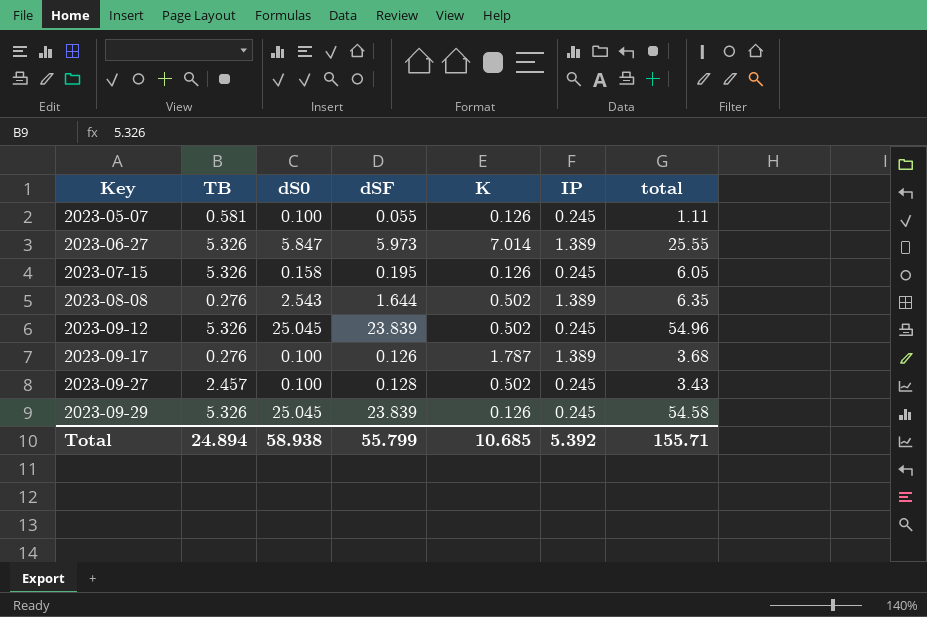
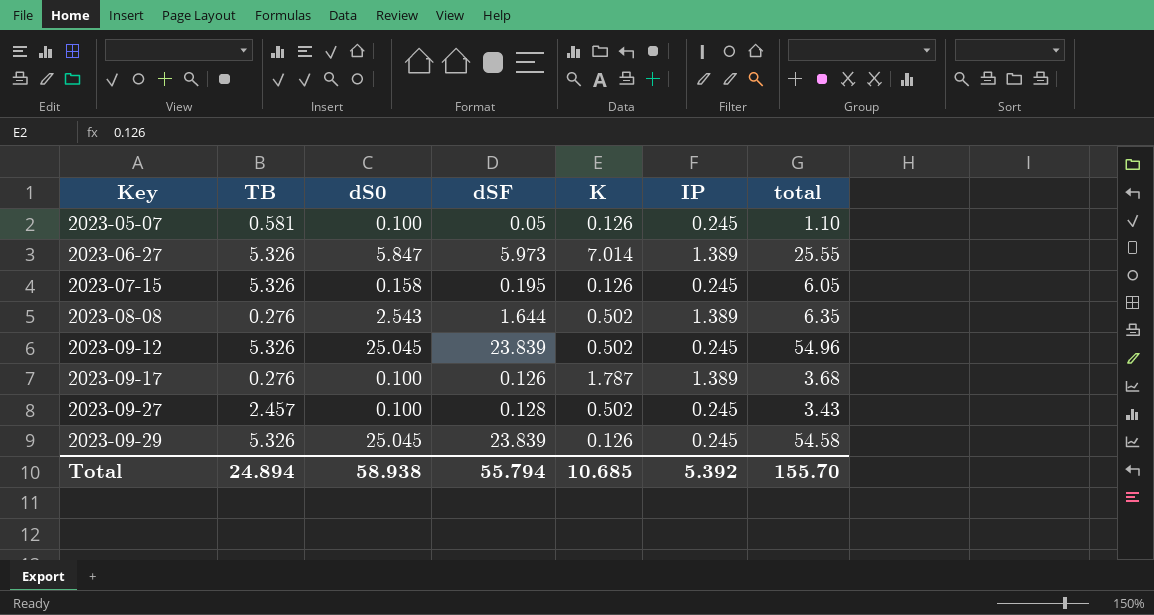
2023-05-07 | dSF: 0.055 -> 0.05
2023-05-07 | total: 1.11 -> 1.10
Total | dSF: 55.799 -> 55.794
Total | total: 155.71 -> 155.70

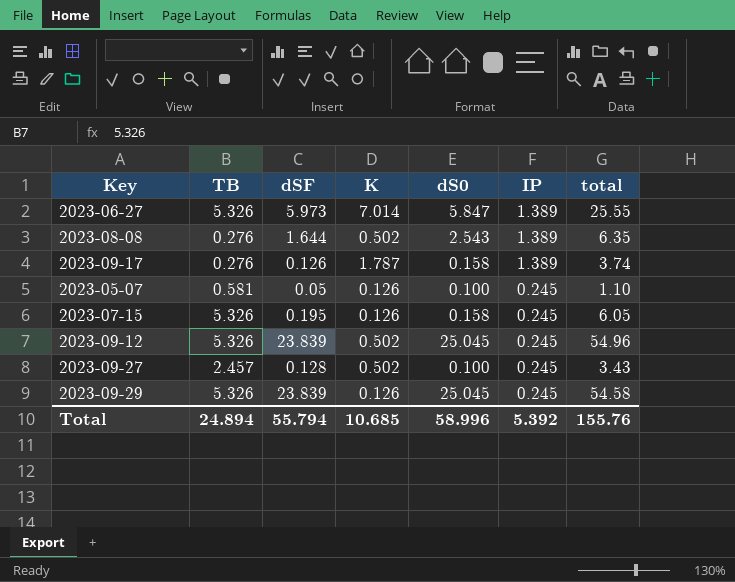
row order: Key ascending -> IP descending
column dS0 | position: 3 -> 5
2023-09-17 | dS0: 0.100 -> 0.158
2023-09-17 | total: 3.68 -> 3.74
Total | dS0: 58.938 -> 58.996
Total | total: 155.70 -> 155.76

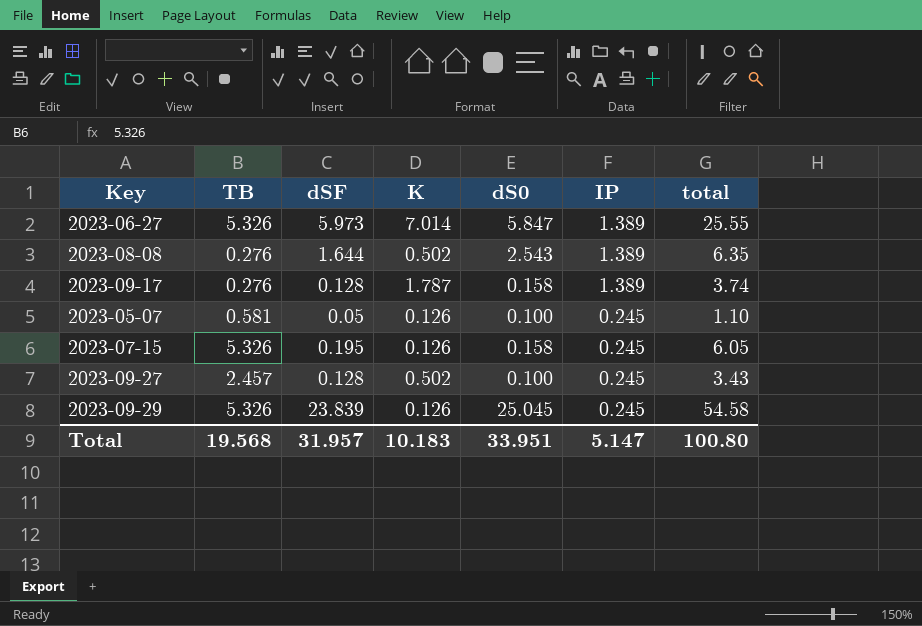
row 2023-09-12: 5.326 | 23.839 | 0.502 | 25.045 | 0.245 | 54.96 -> none
2023-09-17 | dSF: 0.126 -> 0.128
Total | TB: 24.894 -> 19.568
Total | dSF: 55.794 -> 31.957
Total | K: 10.685 -> 10.183
Total | dS0: 58.996 -> 33.951
Total | IP: 5.392 -> 5.147
Total | total: 155.76 -> 100.80

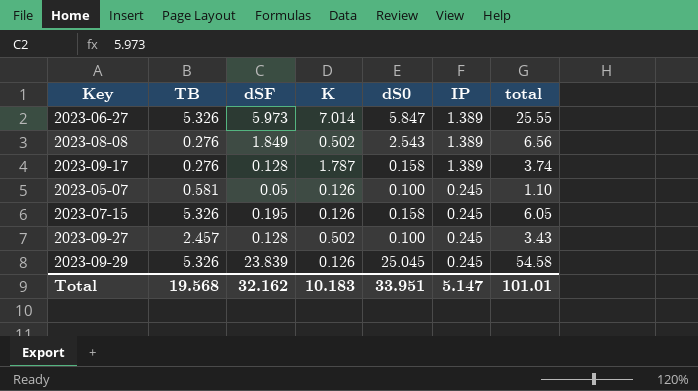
2023-08-08 | dSF: 1.644 -> 1.849
2023-08-08 | total: 6.35 -> 6.56
Total | dSF: 31.957 -> 32.162
Total | total: 100.80 -> 101.01

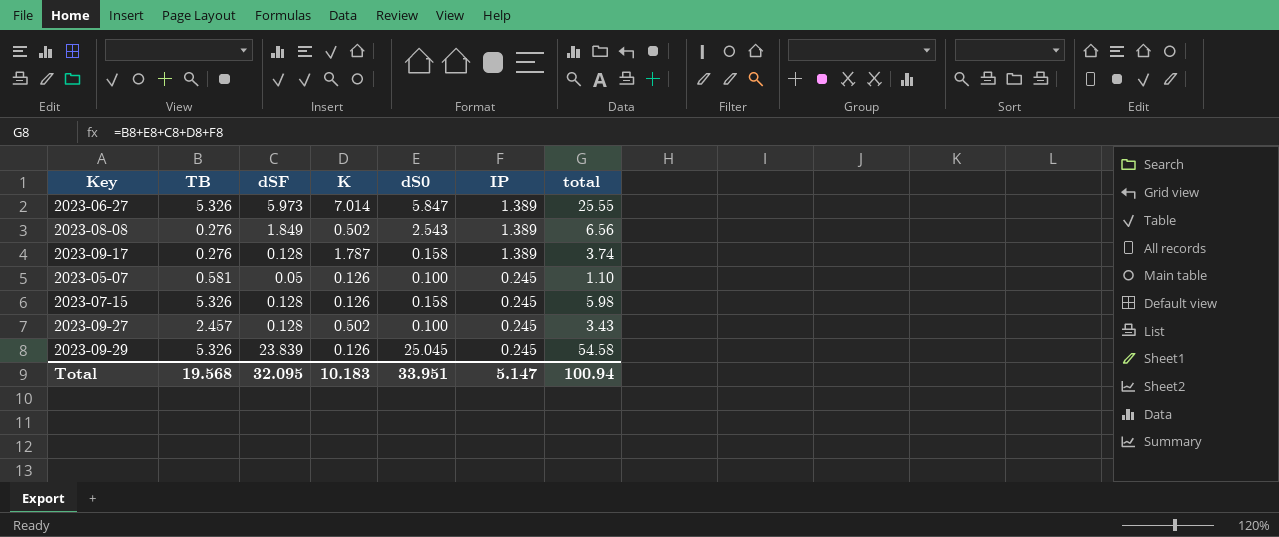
2023-07-15 | dSF: 0.195 -> 0.128
2023-07-15 | total: 6.05 -> 5.98
Total | dSF: 32.162 -> 32.095
Total | total: 101.01 -> 100.94

